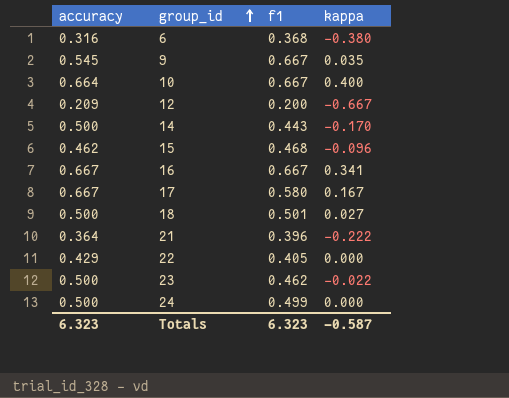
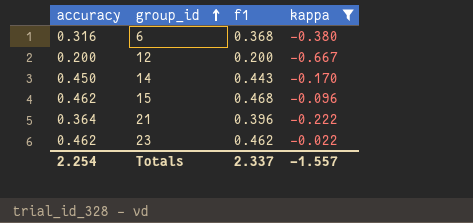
filter: none -> kappa <= -0.022
12 | accuracy: 0.209 -> 0.200
14 | accuracy: 0.500 -> 0.450
23 | accuracy: 0.500 -> 0.462
Totals | accuracy: 6.323 -> 2.254
Totals | f1: 6.323 -> 2.337
Totals | kappa: -0.587 -> -1.557

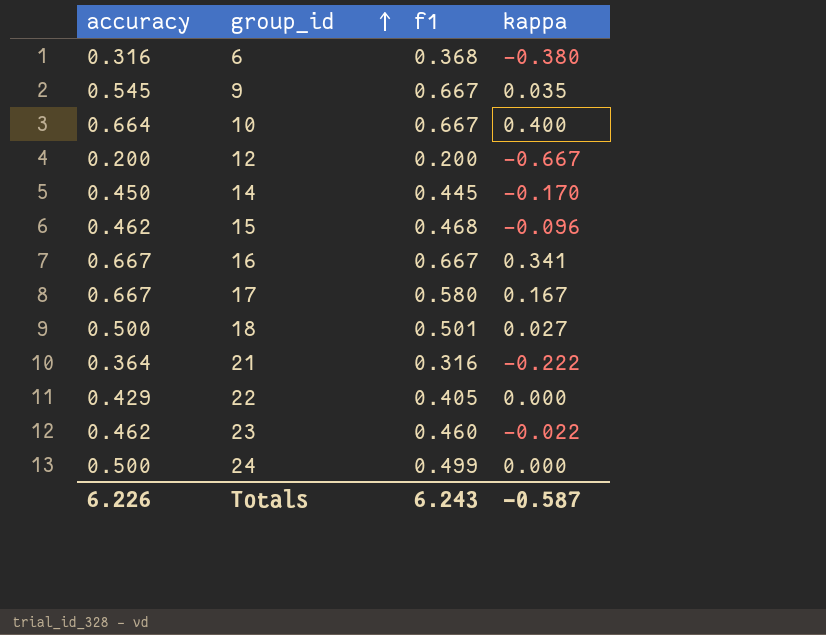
filter: kappa <= -0.022 -> none
14 | f1: 0.443 -> 0.445
21 | f1: 0.396 -> 0.316
23 | f1: 0.462 -> 0.460
Totals | accuracy: 2.254 -> 6.226
Totals | f1: 2.337 -> 6.243
Totals | kappa: -1.557 -> -0.587

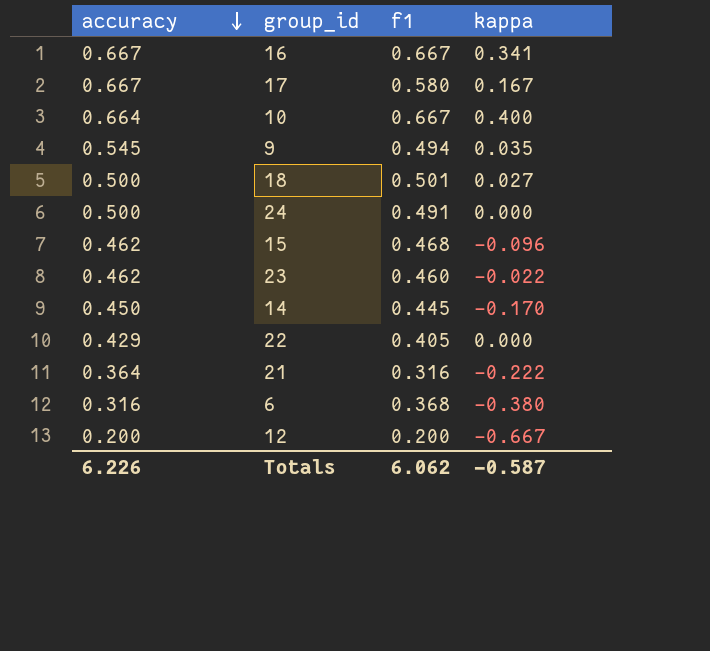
row order: group_id ascending -> accuracy descending
9 | f1: 0.667 -> 0.494
24 | f1: 0.499 -> 0.491
Totals | f1: 6.243 -> 6.062

